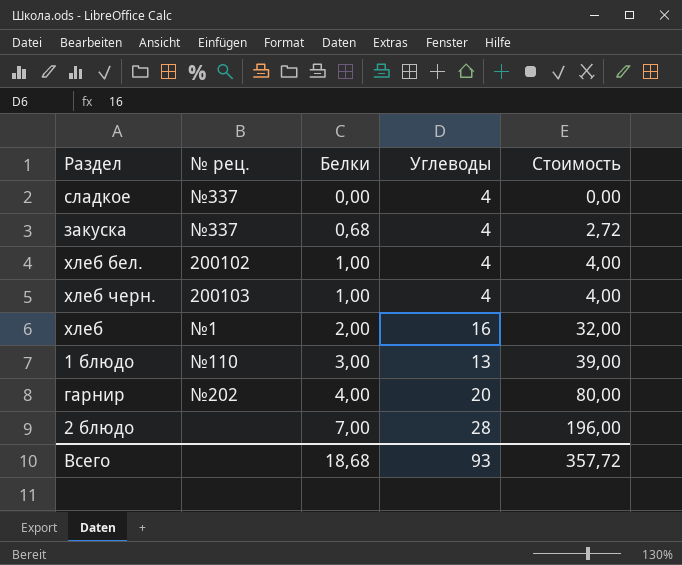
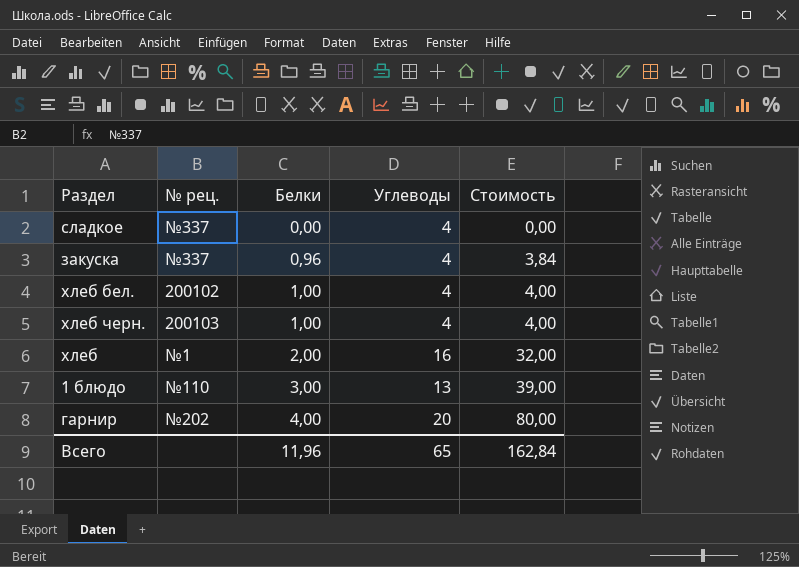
row 2 блюдо: none | 7,00 | 28 | 196,00 -> none
закуска | Белки: 0,68 -> 0,96
закуска | Стоимость: 2,72 -> 3,84
Всего | Белки: 18,68 -> 11,96
Всего | Углеводы: 93 -> 65
Всего | Стоимость: 357,72 -> 162,84

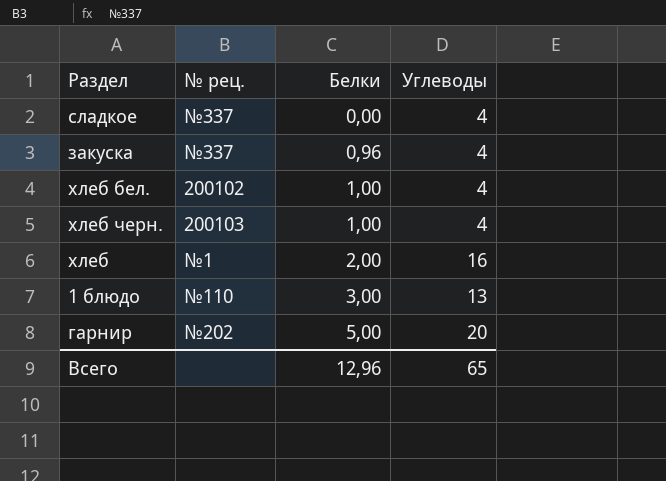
column Стоимость | formula: [Белки] * [Углеводы] -> none
гарнир | Белки: 4,00 -> 5,00
Всего | Белки: 11,96 -> 12,96

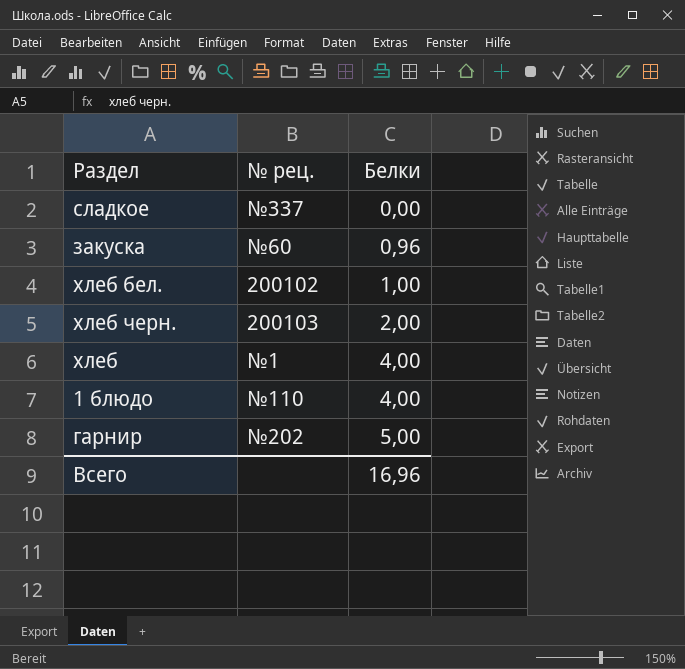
column Углеводы | position: 4 -> none
закуска | № рец.: №337 -> №60
хлеб черн. | Белки: 1,00 -> 2,00
хлеб | Белки: 2,00 -> 4,00
1 блюдо | Белки: 3,00 -> 4,00
Всего | Белки: 12,96 -> 16,96

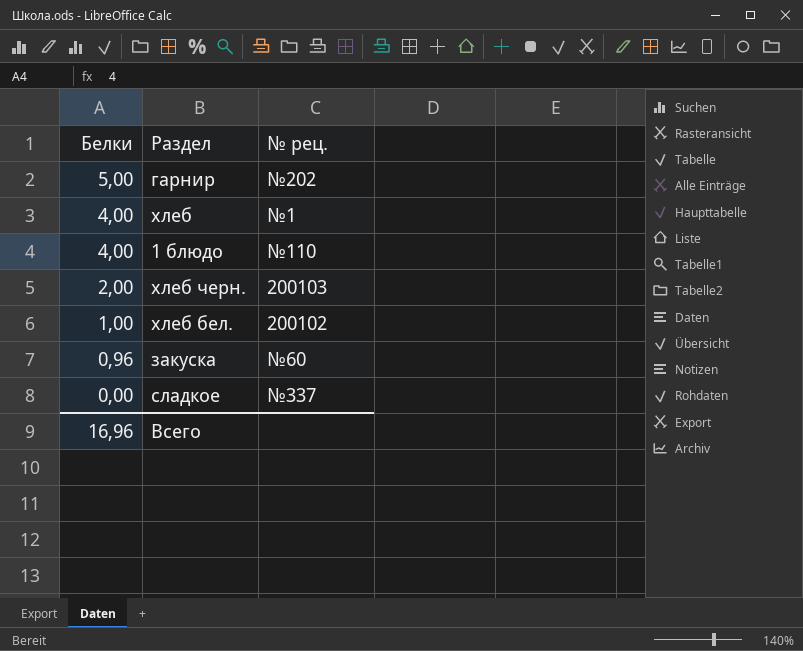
row order: Белки ascending -> Белки descending
column Белки | position: 3 -> 1

